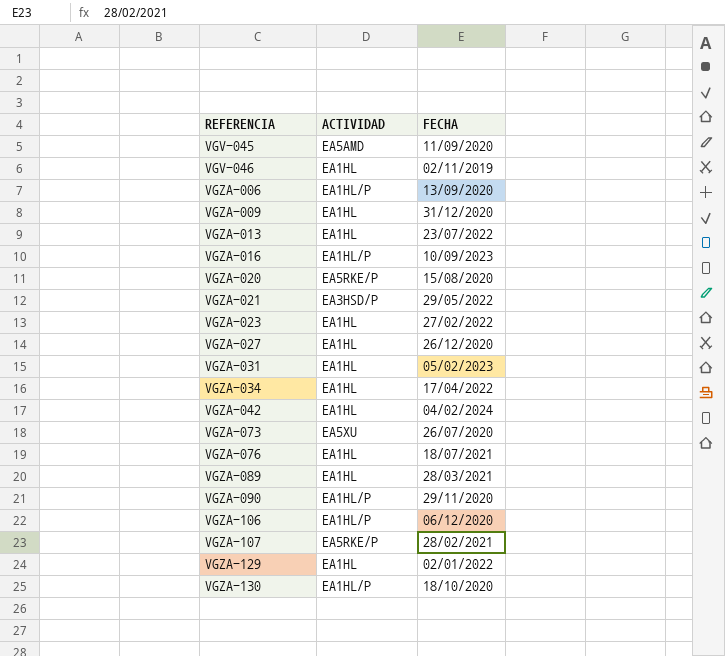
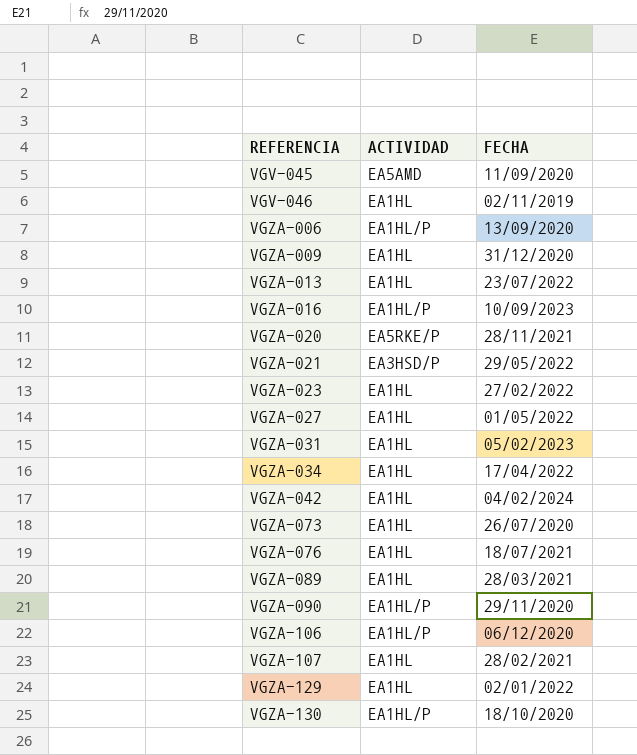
VGZA-020 | FECHA: 15/08/2020 -> 28/11/2021
VGZA-027 | FECHA: 26/12/2020 -> 01/05/2022
VGZA-073 | ACTIVIDAD: EA5XU -> EA1HL
VGZA-107 | ACTIVIDAD: EA5RKE/P -> EA1HL

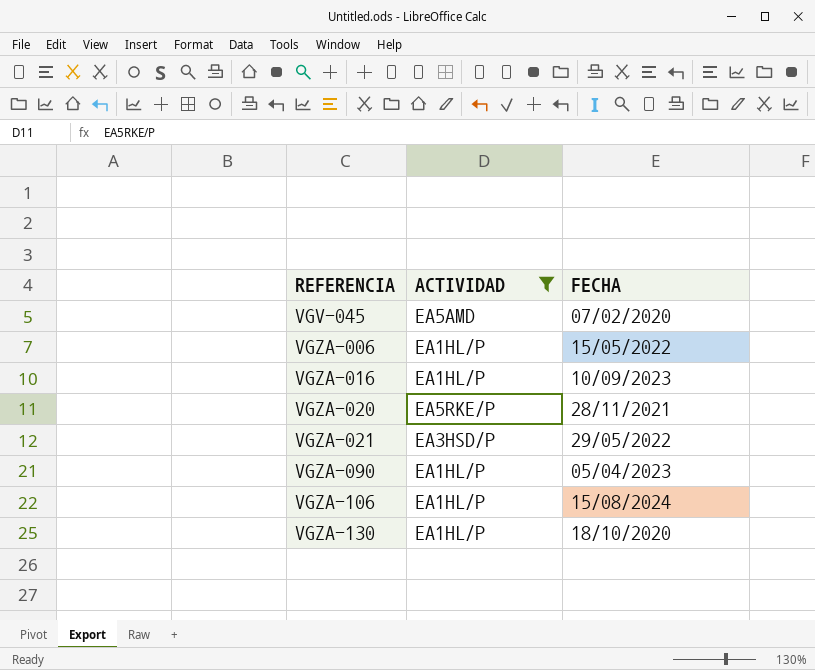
filter: none -> ACTIVIDAD != EA1HL
VGV-045 | FECHA: 11/09/2020 -> 07/02/2020
VGZA-006 | FECHA: 13/09/2020 -> 15/05/2022
VGZA-090 | FECHA: 29/11/2020 -> 05/04/2023
VGZA-106 | FECHA: 06/12/2020 -> 15/08/2024

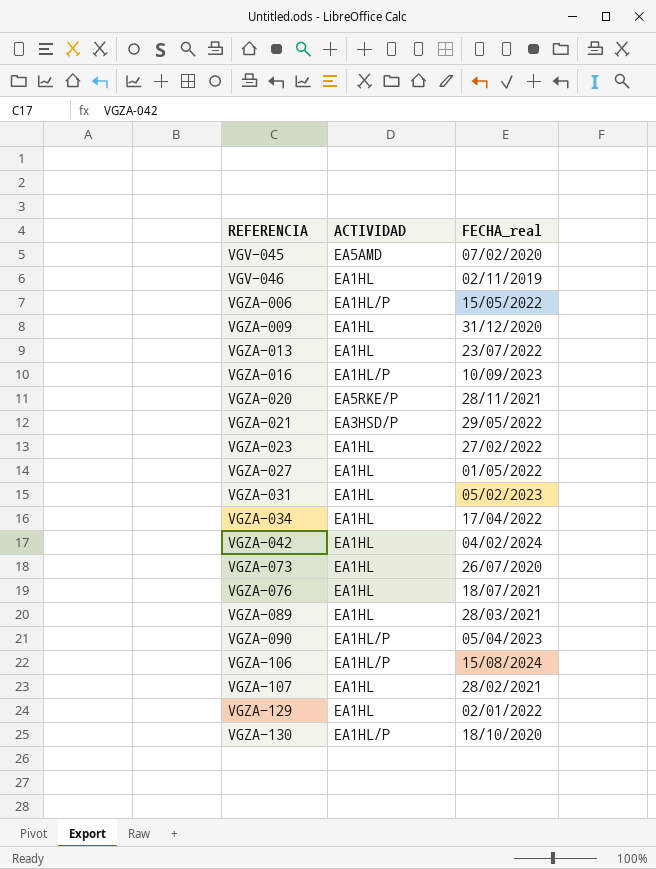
filter: ACTIVIDAD != EA1HL -> none
column name: FECHA -> FECHA_real

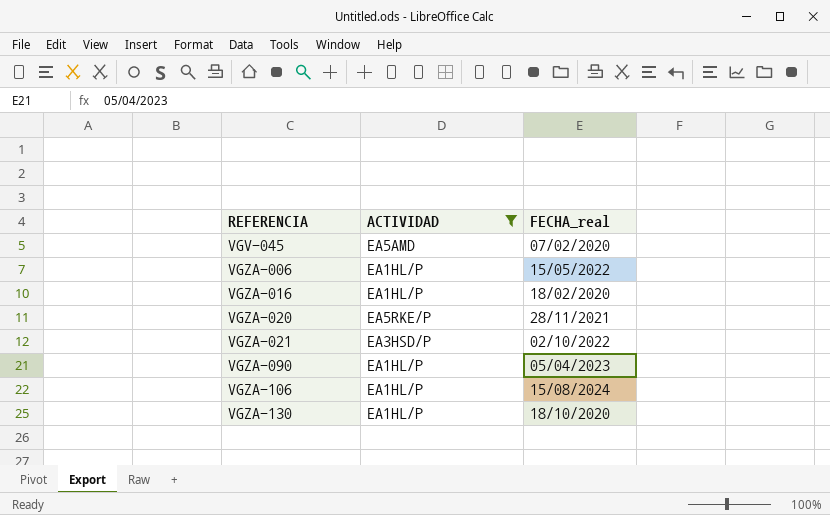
filter: none -> ACTIVIDAD != EA1HL
VGZA-016 | FECHA_real: 10/09/2023 -> 18/02/2020
VGZA-021 | FECHA_real: 29/05/2022 -> 02/10/2022

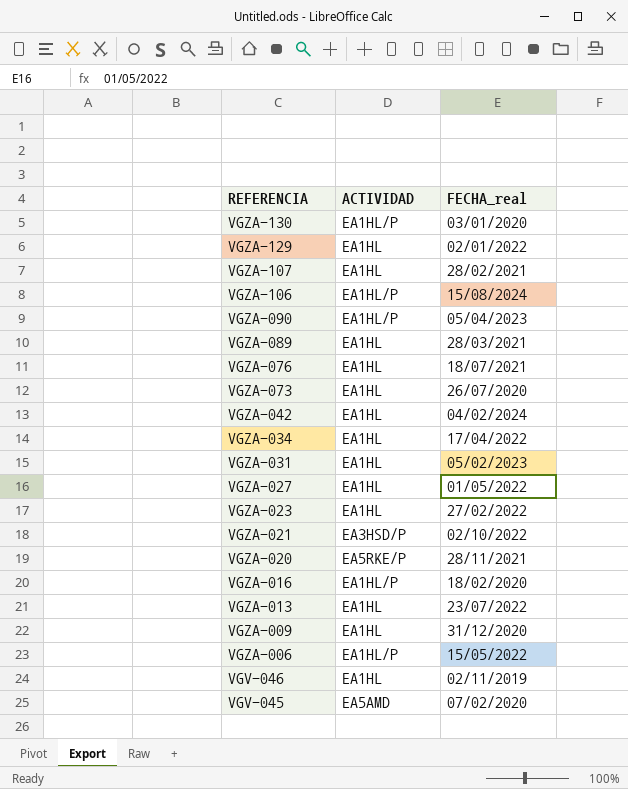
filter: ACTIVIDAD != EA1HL -> none
row order: REFERENCIA ascending -> REFERENCIA descending
VGZA-130 | FECHA_real: 18/10/2020 -> 03/01/2020

